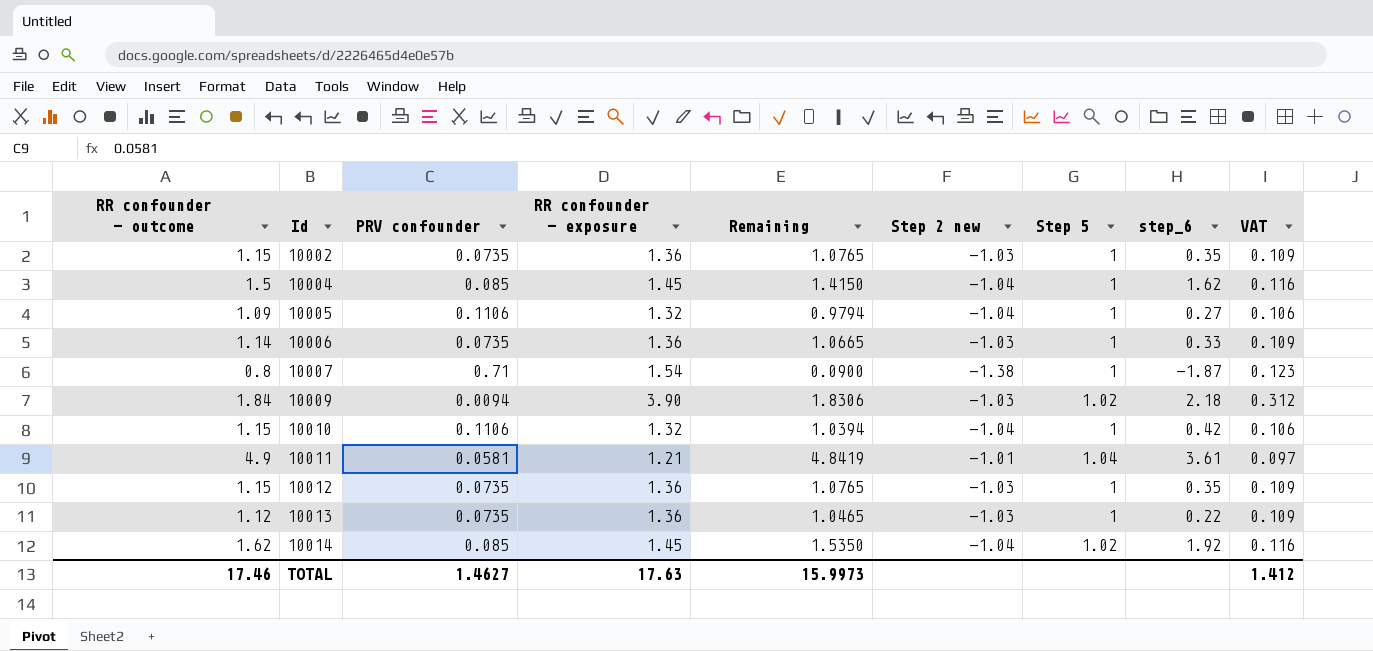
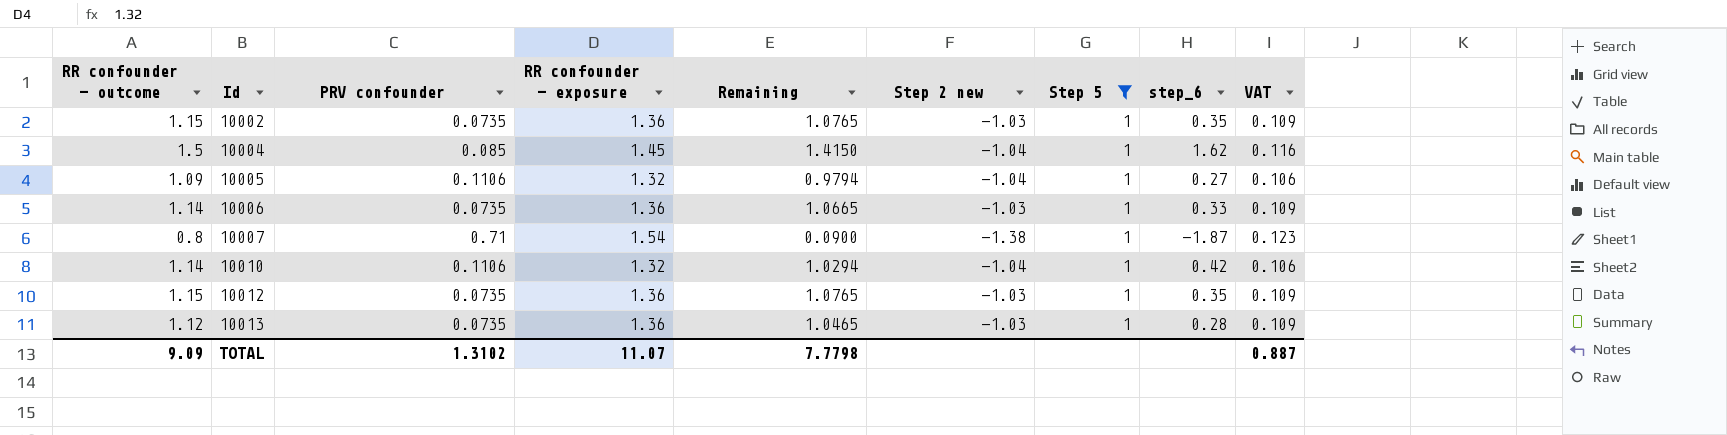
filter: none -> Step 5 = 1
10010 | RR confounder - outcome: 1.15 -> 1.14
10010 | Remaining: 1.0394 -> 1.0294
10013 | step_6: 0.22 -> 0.28
TOTAL | RR confounder - outcome: 17.46 -> 9.09
TOTAL | PRV confounder: 1.4627 -> 1.3102
TOTAL | RR confounder - exposure: 17.63 -> 11.07
TOTAL | Remaining: 15.9973 -> 7.7798
TOTAL | VAT: 1.412 -> 0.887

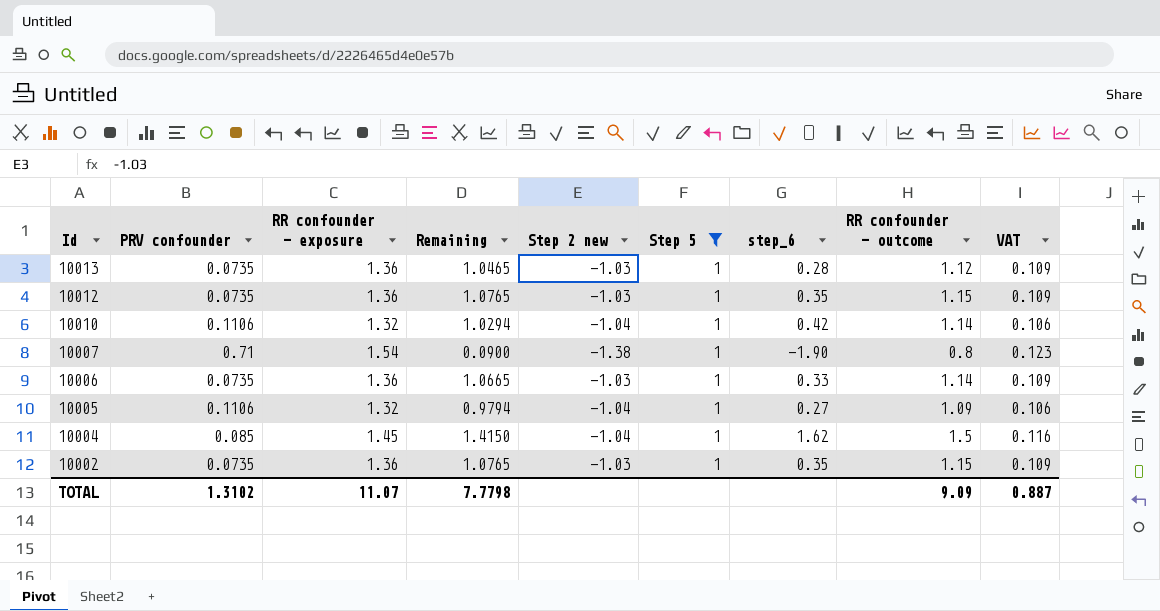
row order: Id ascending -> Id descending
column RR confounder - outcome | position: 1 -> 8
10007 | step_6: -1.87 -> -1.90

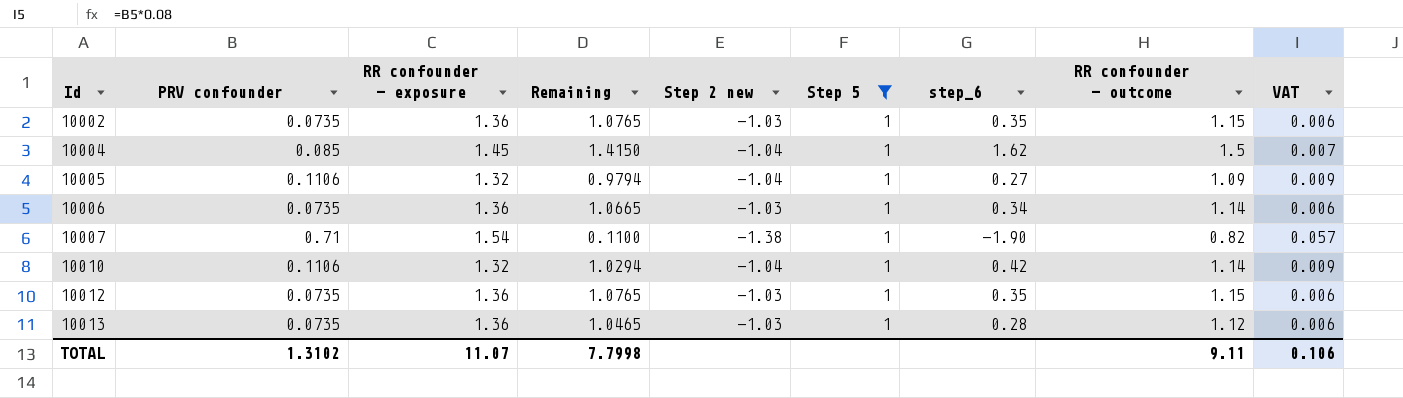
row order: Id descending -> Id ascending
column VAT | formula: [RR confounder - exposure] * 0.08 -> [PRV confounder] * 0.08
10006 | step_6: 0.33 -> 0.34
10007 | Remaining: 0.0900 -> 0.1100
10007 | RR confounder - outcome: 0.8 -> 0.82
TOTAL | Remaining: 7.7798 -> 7.7998
TOTAL | RR confounder - outcome: 9.09 -> 9.11
TOTAL | VAT: 0.887 -> 0.106

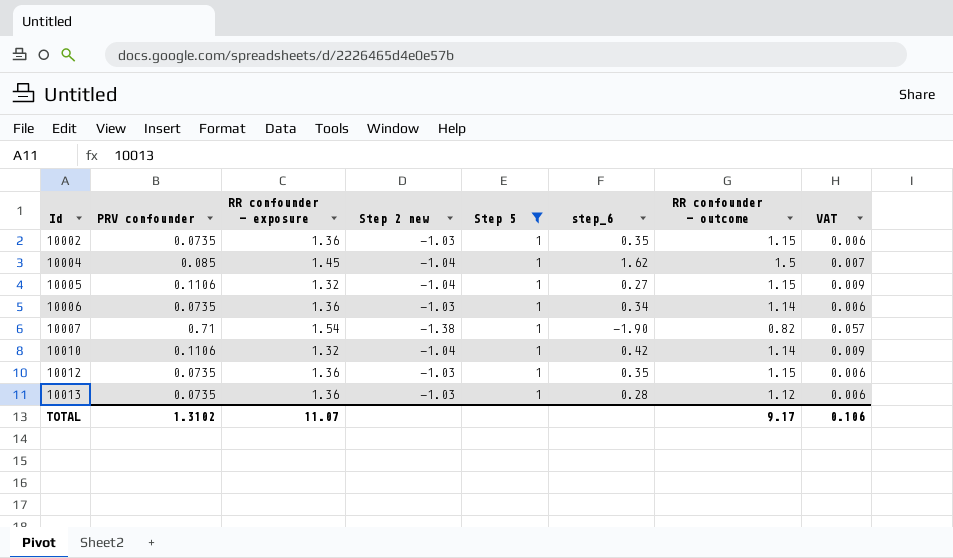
column Remaining | formula: [RR confounder - outcome] - [PRV confounder] -> none
10005 | RR confounder - outcome: 1.09 -> 1.15
TOTAL | RR confounder - outcome: 9.11 -> 9.17

